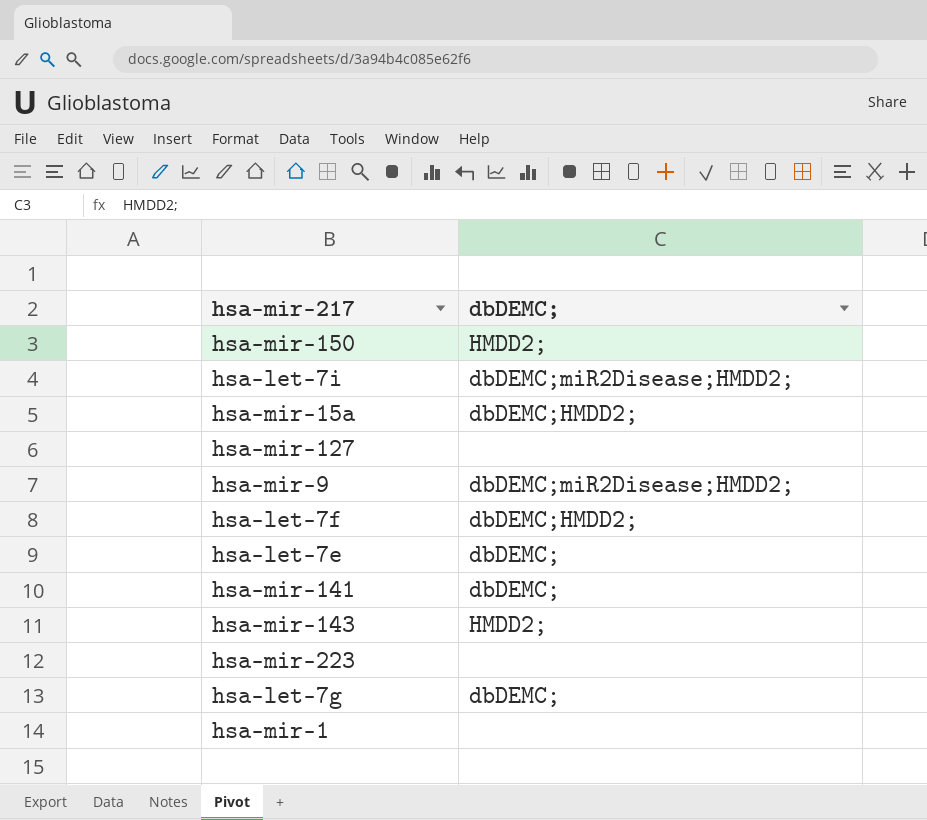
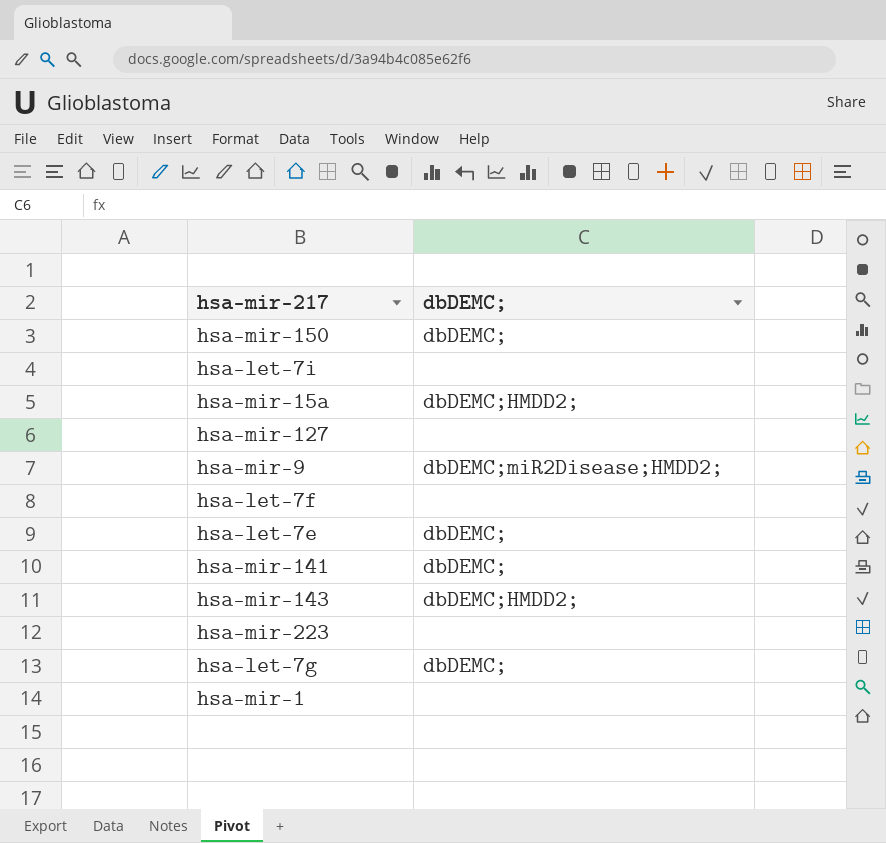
hsa-mir-150 | dbDEMC;: HMDD2; -> dbDEMC;
hsa-let-7i | dbDEMC;: dbDEMC;miR2Disease;HMDD2; -> none
hsa-let-7f | dbDEMC;: dbDEMC;HMDD2; -> none
hsa-mir-143 | dbDEMC;: HMDD2; -> dbDEMC;HMDD2;

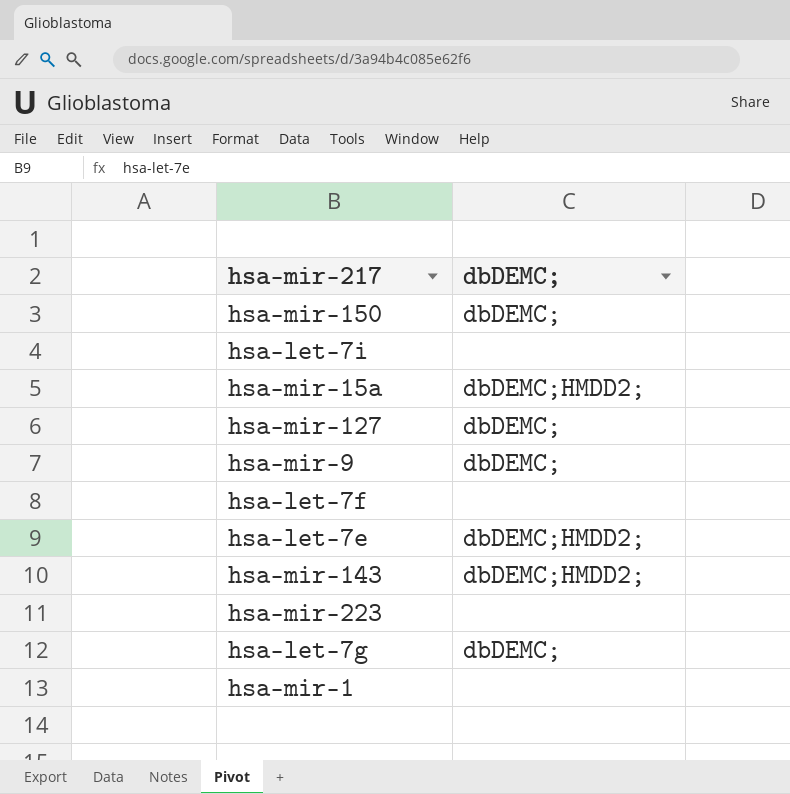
row hsa-mir-141: dbDEMC; -> none
hsa-mir-127 | dbDEMC;: none -> dbDEMC;
hsa-mir-9 | dbDEMC;: dbDEMC;miR2Disease;HMDD2; -> dbDEMC;
hsa-let-7e | dbDEMC;: dbDEMC; -> dbDEMC;HMDD2;

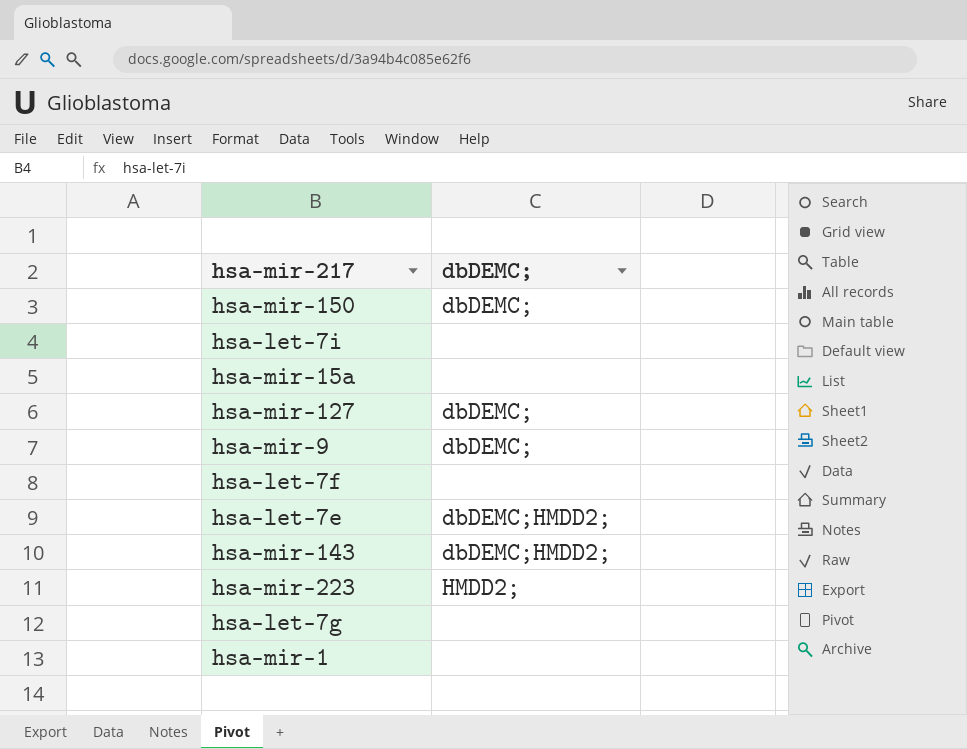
hsa-mir-15a | dbDEMC;: dbDEMC;HMDD2; -> none
hsa-mir-223 | dbDEMC;: none -> HMDD2;
hsa-let-7g | dbDEMC;: dbDEMC; -> none

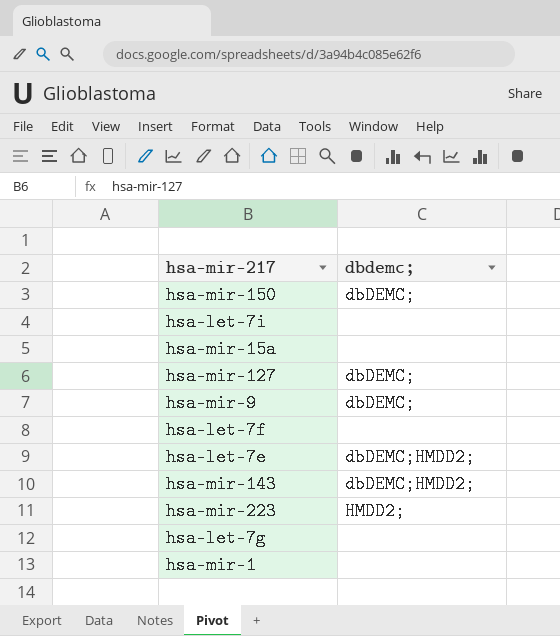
column name: dbDEMC; -> dbdemc;

